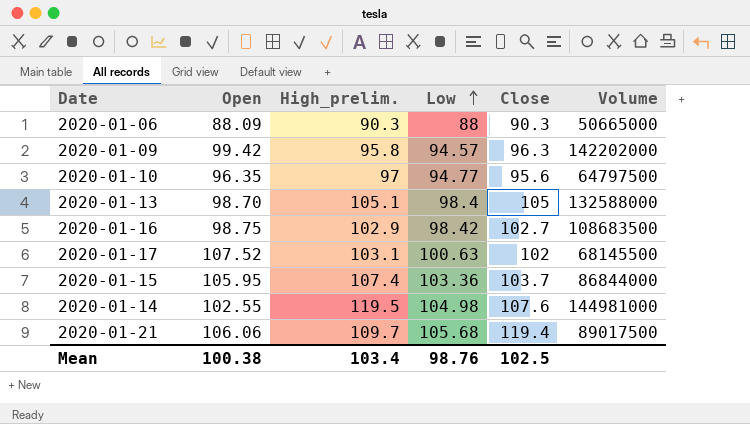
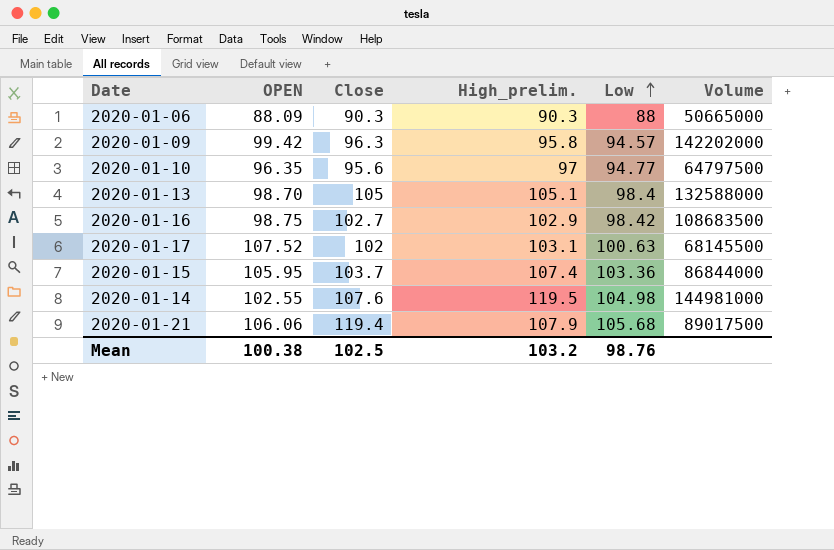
column name: Open -> OPEN
column Close | position: 5 -> 3
2020-01-21 | High_prelim.: 109.7 -> 107.9
Mean | High_prelim.: 103.4 -> 103.2

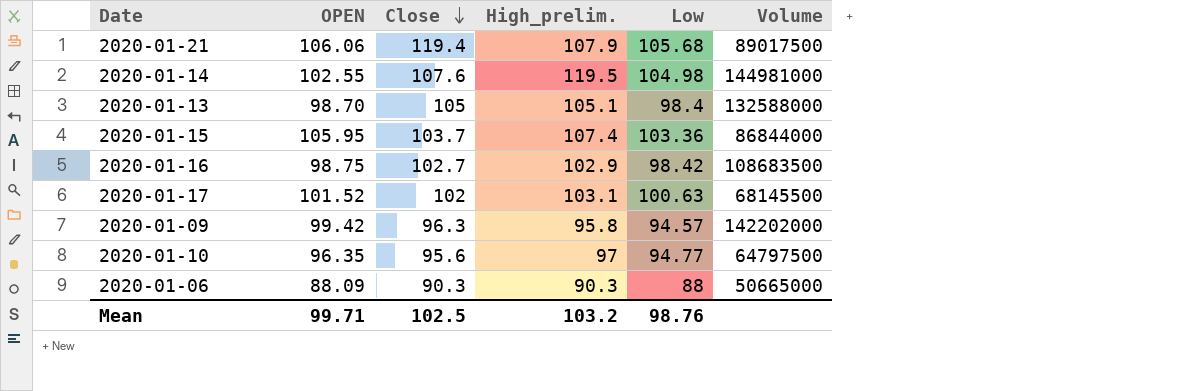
row order: Low ascending -> Close descending
2020-01-17 | OPEN: 107.52 -> 101.52
Mean | OPEN: 100.38 -> 99.71

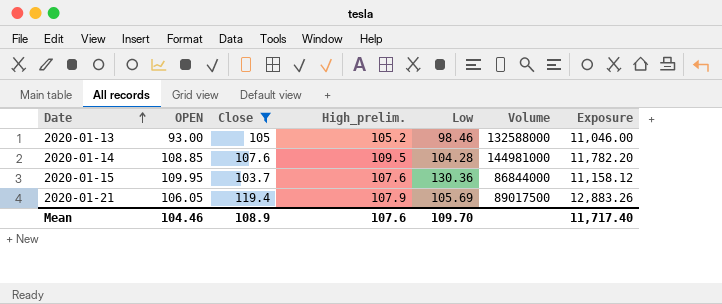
filter: none -> Close >= 103.7
row order: Close descending -> Date ascending
column Exposure | formula: none -> [Close] * [High_prelim.]
2020-01-13 | OPEN: 98.70 -> 93.00
2020-01-13 | High_prelim.: 105.1 -> 105.2
2020-01-13 | Low: 98.4 -> 98.46
2020-01-14 | OPEN: 102.55 -> 108.85
2020-01-14 | High_prelim.: 119.5 -> 109.5
2020-01-14 | Low: 104.98 -> 104.28
2020-01-15 | OPEN: 105.95 -> 109.95
2020-01-15 | High_prelim.: 107.4 -> 107.6
2020-01-15 | Low: 103.36 -> 130.36
2020-01-21 | OPEN: 106.06 -> 106.05
2020-01-21 | Low: 105.68 -> 105.69
Mean | OPEN: 99.71 -> 104.46
Mean | Close: 102.5 -> 108.9
Mean | High_prelim.: 103.2 -> 107.6
Mean | Low: 98.76 -> 109.70

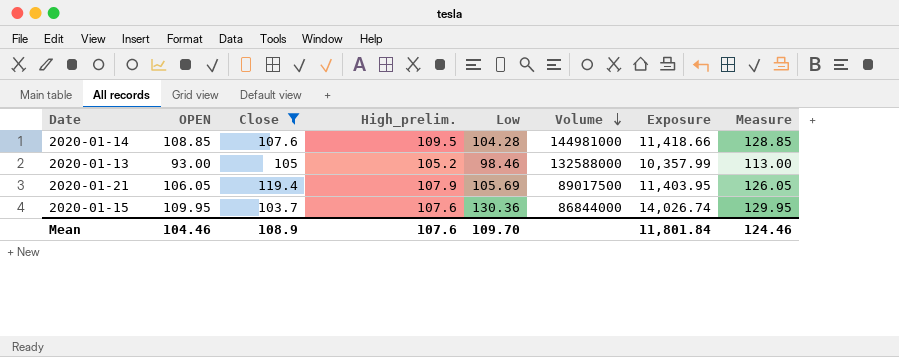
row order: Date ascending -> Volume descending
column Exposure | formula: [Close] * [High_prelim.] -> [High_prelim.] * [Low]
column Measure | formula: none -> [OPEN] + 20
Mean | Exposure: 11,717.40 -> 11,801.84

